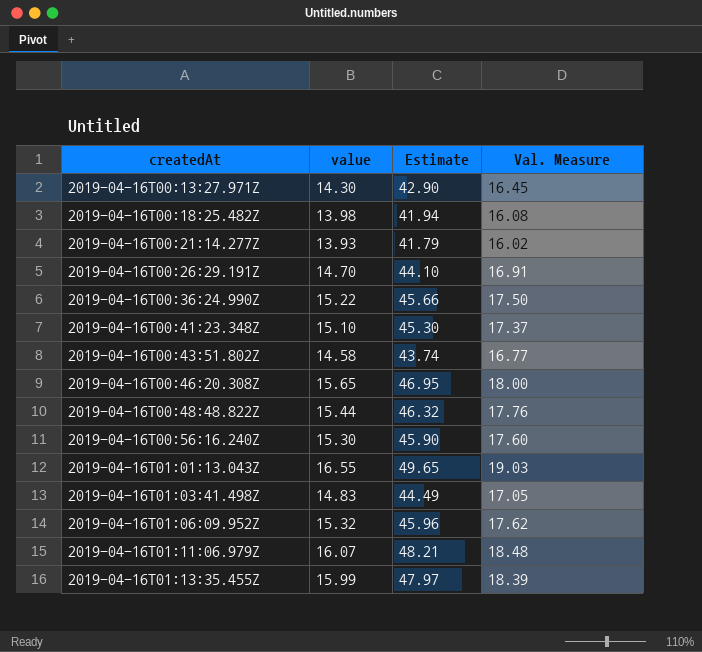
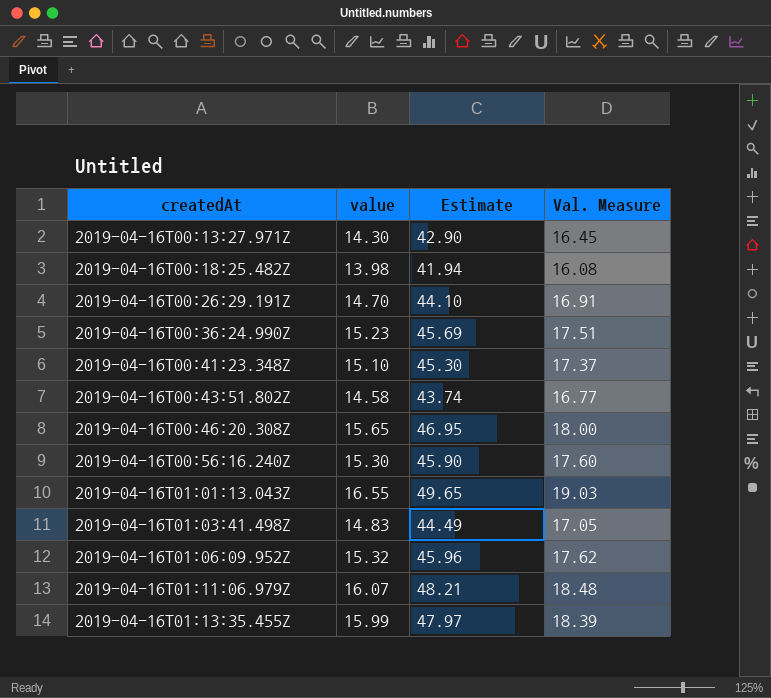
row 2019-04-16T00:21:14.277Z: 13.93 | 41.79 | 16.02 -> none
row 2019-04-16T00:48:48.822Z: 15.44 | 46.32 | 17.76 -> none
2019-04-16T00:36:24.990Z | value: 15.22 -> 15.23
2019-04-16T00:36:24.990Z | Estimate: 45.66 -> 45.69
2019-04-16T00:36:24.990Z | Val. Measure: 17.50 -> 17.51

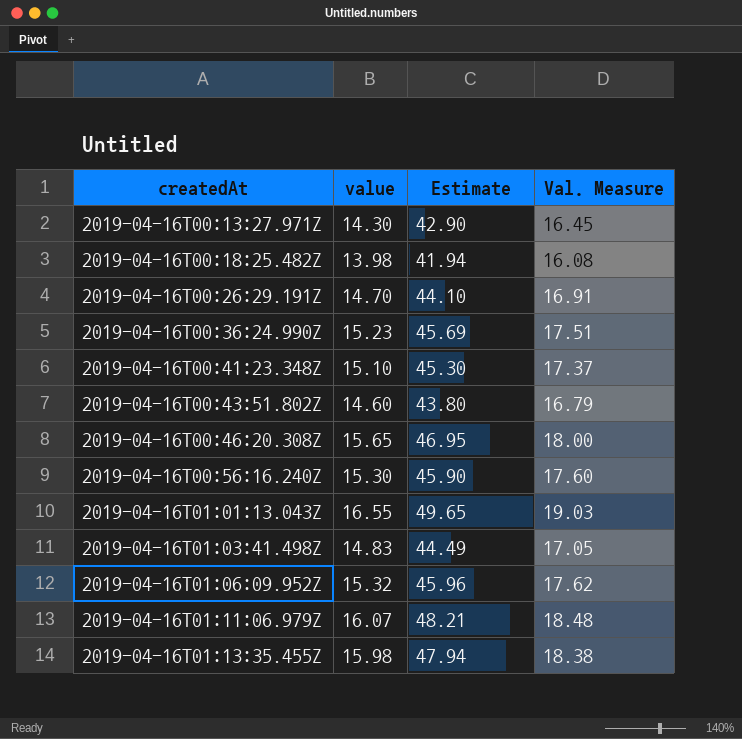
2019-04-16T00:43:51.802Z | value: 14.58 -> 14.60
2019-04-16T00:43:51.802Z | Estimate: 43.74 -> 43.80
2019-04-16T00:43:51.802Z | Val. Measure: 16.77 -> 16.79
2019-04-16T01:13:35.455Z | value: 15.99 -> 15.98
2019-04-16T01:13:35.455Z | Estimate: 47.97 -> 47.94
2019-04-16T01:13:35.455Z | Val. Measure: 18.39 -> 18.38

